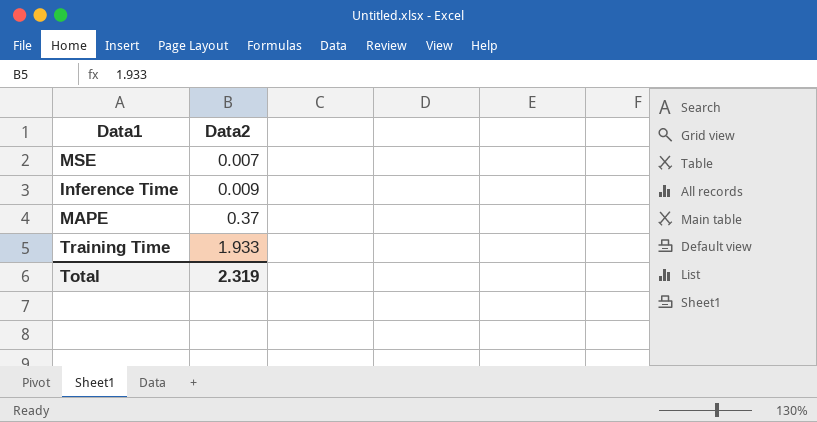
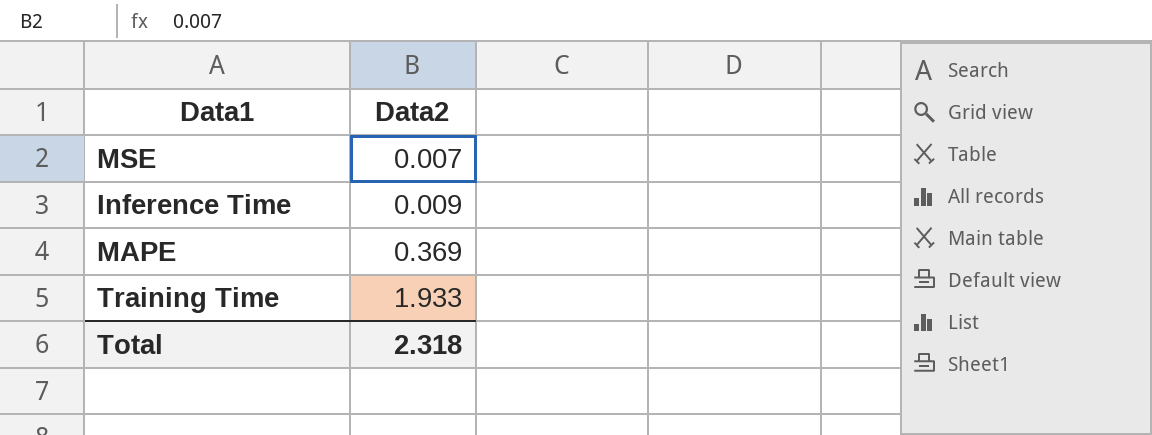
MAPE | Data2: 0.37 -> 0.369
Total | Data2: 2.319 -> 2.318

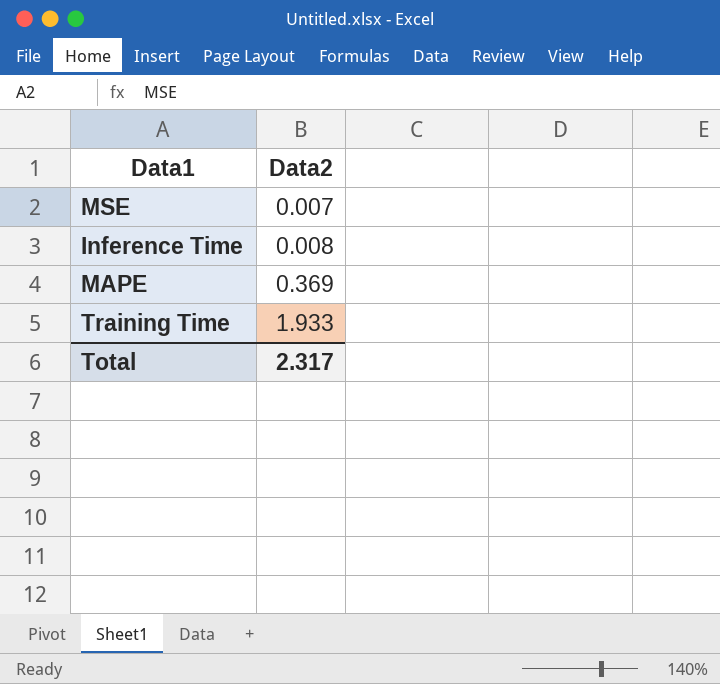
Inference Time | Data2: 0.009 -> 0.008
Total | Data2: 2.318 -> 2.317

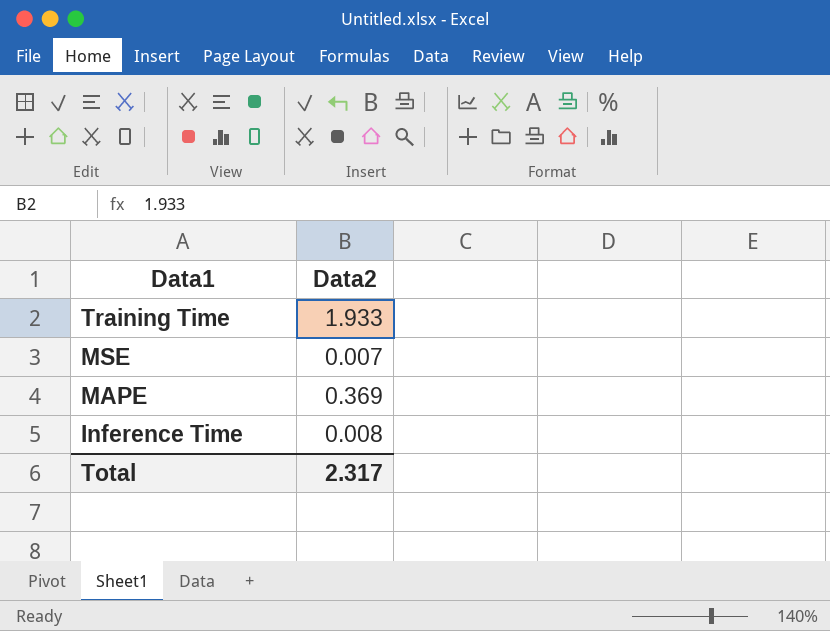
row order: Data2 ascending -> Data1 descending

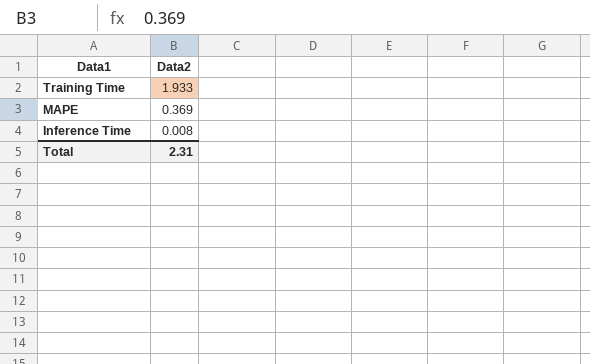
row MSE: 0.007 -> none
Total | Data2: 2.317 -> 2.31

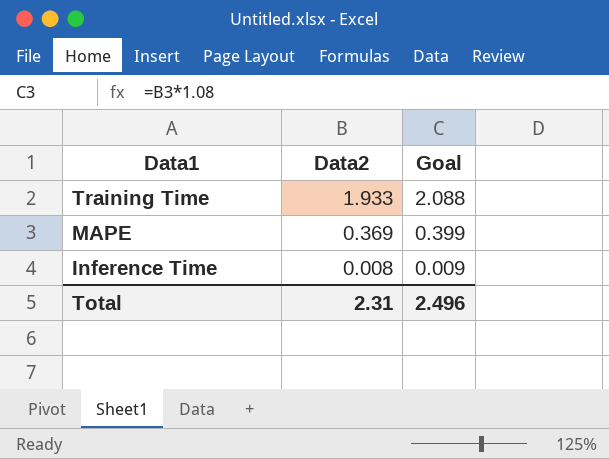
column Goal | formula: none -> [Data2] * 1.08

